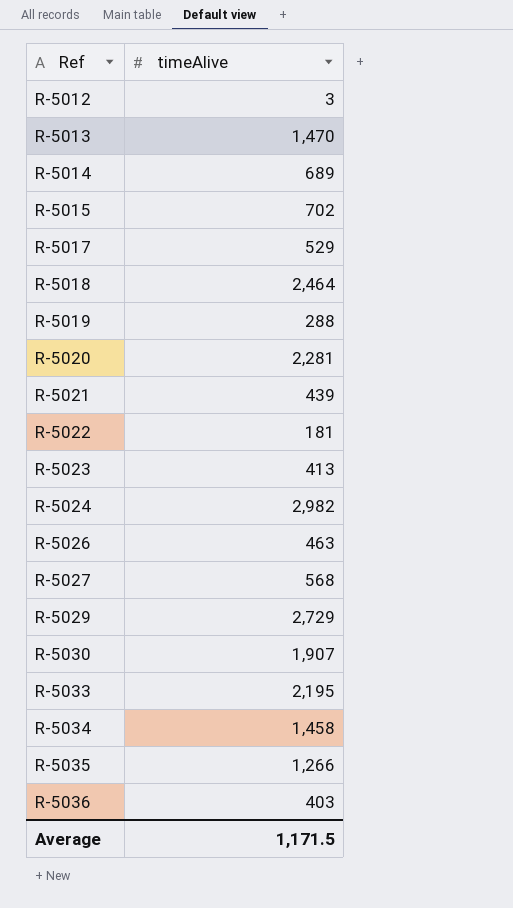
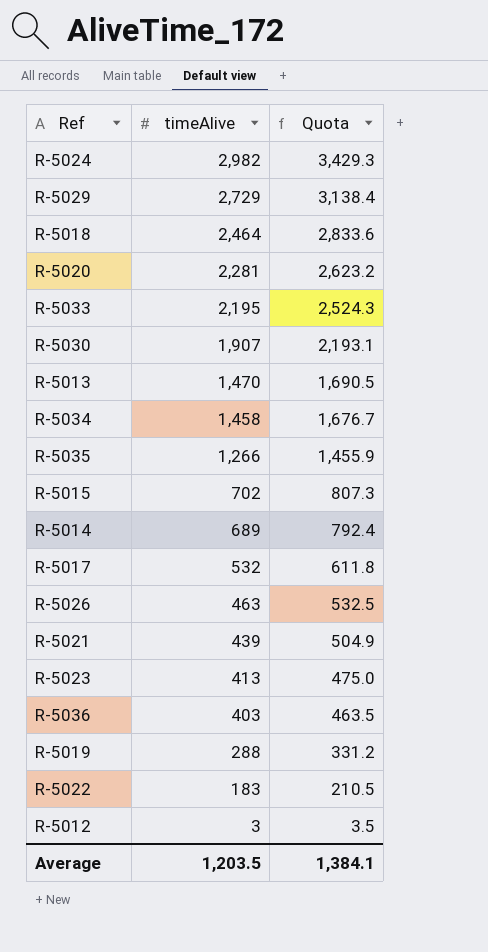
row order: Ref ascending -> timeAlive descending
column Quota | formula: none -> [timeAlive] * 1.15
row R-5027: 568 -> none
R-5017 | timeAlive: 529 -> 532
R-5022 | timeAlive: 181 -> 183
Average | timeAlive: 1,171.5 -> 1,203.5

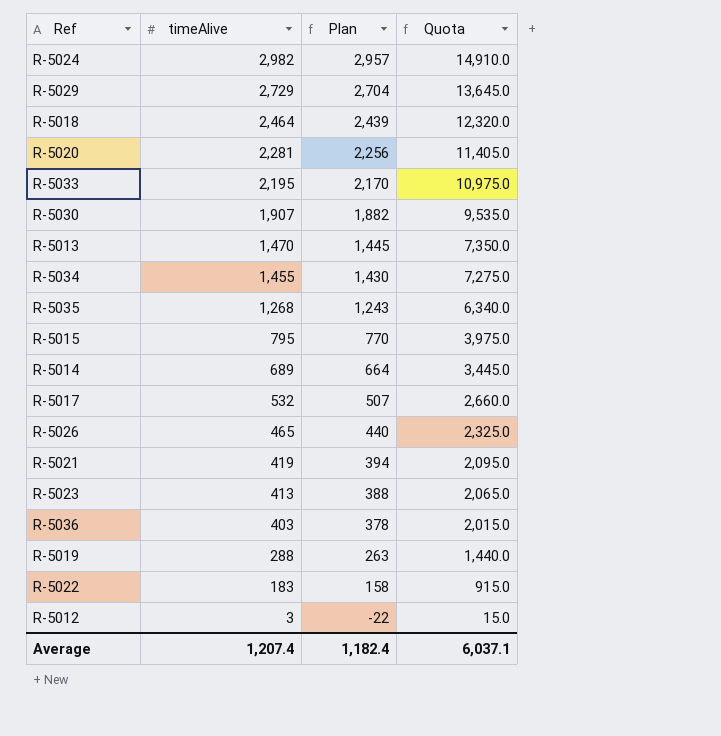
column Plan | formula: none -> [timeAlive] - 25
column Quota | formula: [timeAlive] * 1.15 -> [timeAlive] * 5
R-5034 | timeAlive: 1,458 -> 1,455
R-5035 | timeAlive: 1,266 -> 1,268
R-5015 | timeAlive: 702 -> 795
R-5026 | timeAlive: 463 -> 465
R-5021 | timeAlive: 439 -> 419
Average | timeAlive: 1,203.5 -> 1,207.4
Average | Quota: 1,384.1 -> 6,037.1

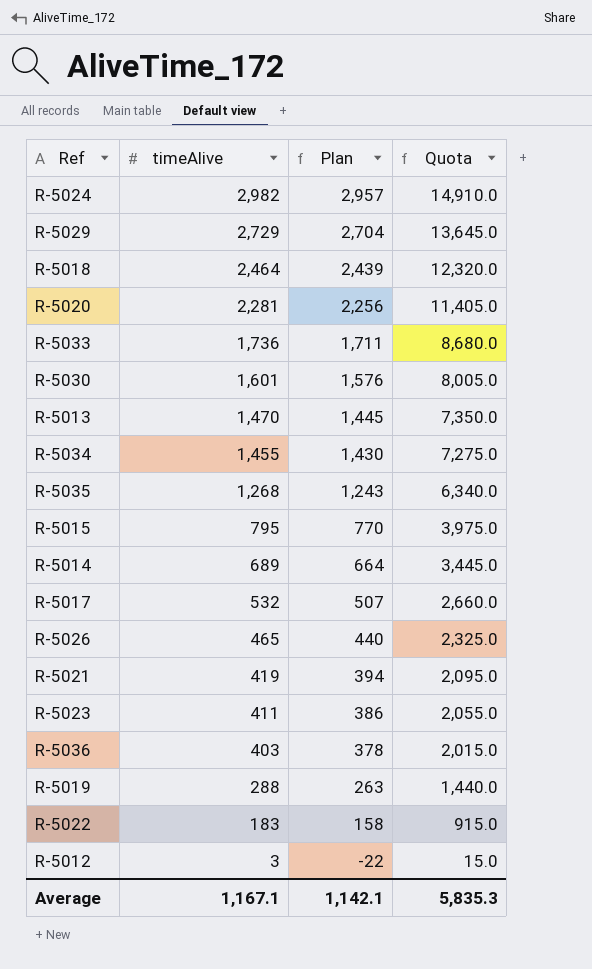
R-5033 | timeAlive: 2,195 -> 1,736
R-5033 | Plan: 2,170 -> 1,711
R-5033 | Quota: 10,975.0 -> 8,680.0
R-5030 | timeAlive: 1,907 -> 1,601
R-5030 | Plan: 1,882 -> 1,576
R-5030 | Quota: 9,535.0 -> 8,005.0
R-5023 | timeAlive: 413 -> 411
R-5023 | Plan: 388 -> 386
R-5023 | Quota: 2,065.0 -> 2,055.0
Average | timeAlive: 1,207.4 -> 1,167.1
Average | Plan: 1,182.4 -> 1,142.1
Average | Quota: 6,037.1 -> 5,835.3

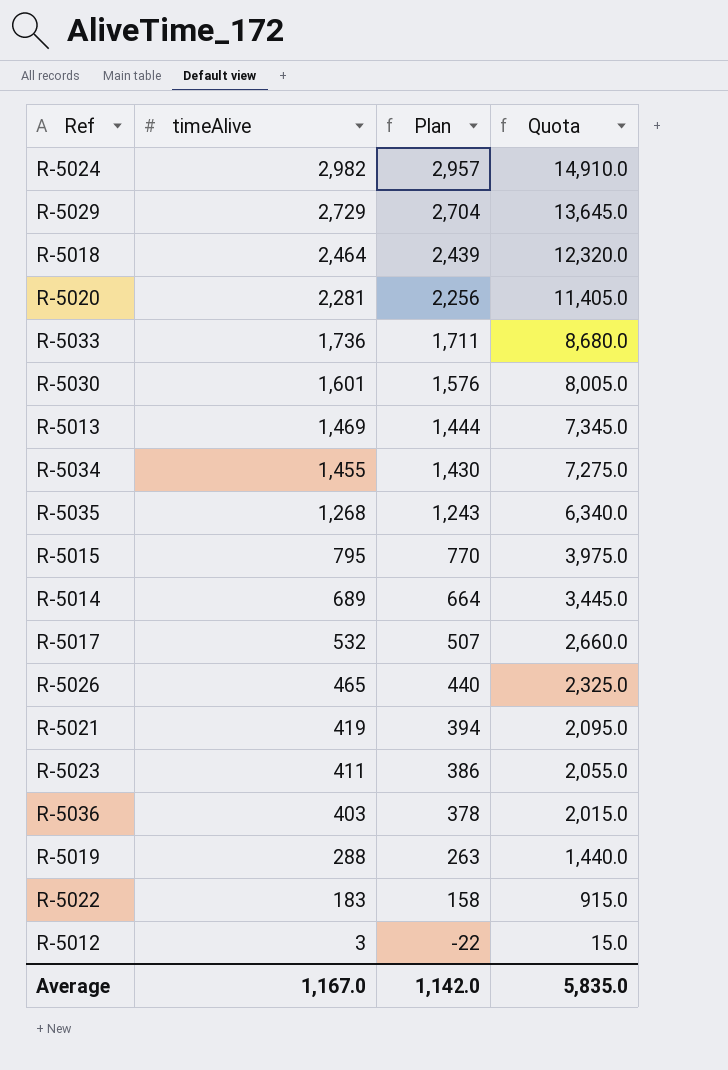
R-5013 | timeAlive: 1,470 -> 1,469
R-5013 | Plan: 1,445 -> 1,444
R-5013 | Quota: 7,350.0 -> 7,345.0
Average | timeAlive: 1,167.1 -> 1,167.0
Average | Plan: 1,142.1 -> 1,142.0
Average | Quota: 5,835.3 -> 5,835.0

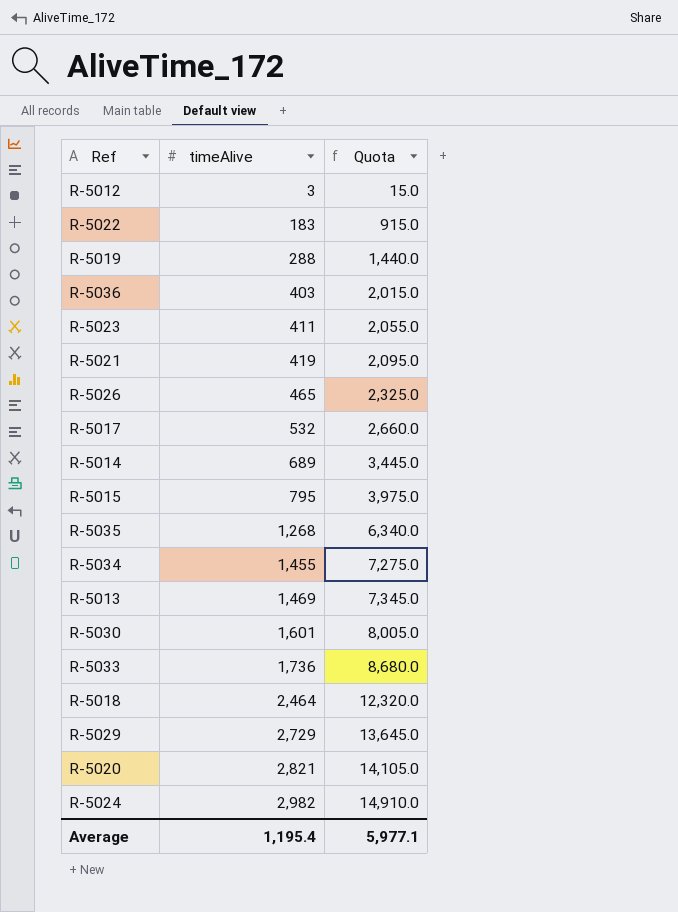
row order: timeAlive descending -> timeAlive ascending
column Plan | formula: [timeAlive] - 25 -> none
R-5020 | timeAlive: 2,281 -> 2,821
R-5020 | Quota: 11,405.0 -> 14,105.0
Average | timeAlive: 1,167.0 -> 1,195.4
Average | Quota: 5,835.0 -> 5,977.1

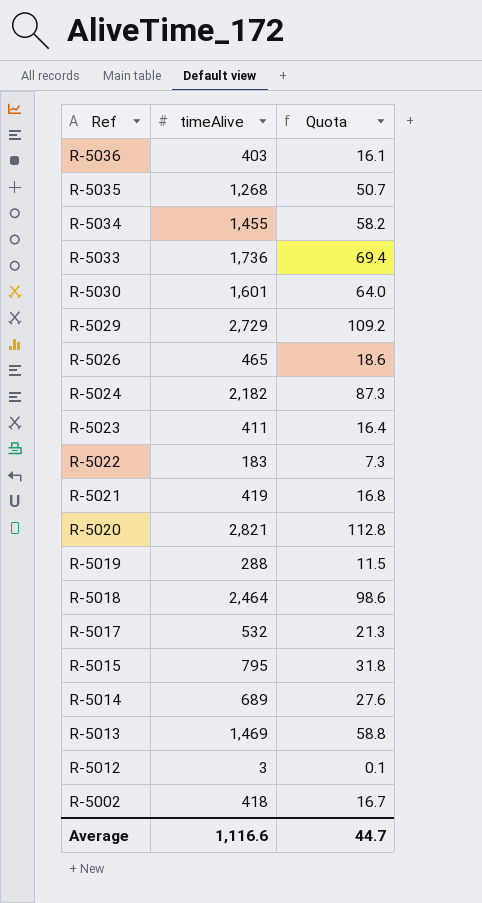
row order: timeAlive ascending -> Ref descending
column Quota | formula: [timeAlive] * 5 -> [timeAlive] * 0.04
R-5024 | timeAlive: 2,982 -> 2,182
row R-5002: none -> 418 | 16.7
Average | timeAlive: 1,195.4 -> 1,116.6
Average | Quota: 5,977.1 -> 44.7

